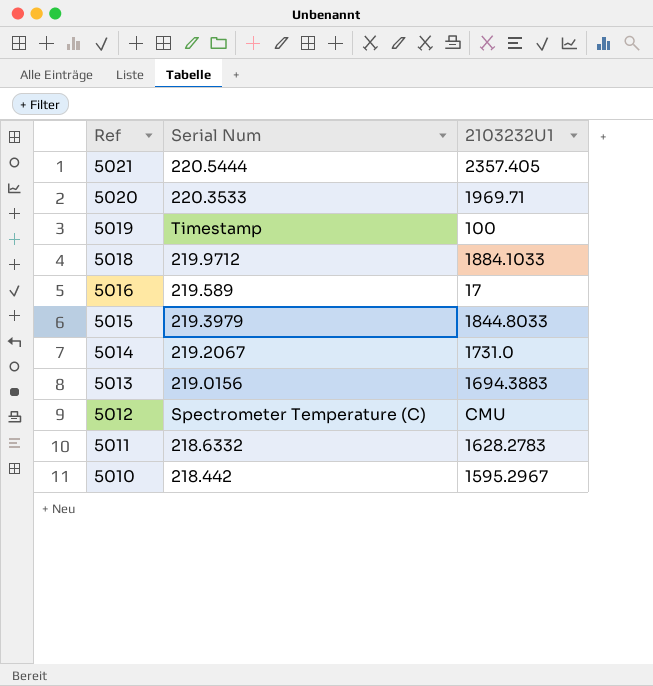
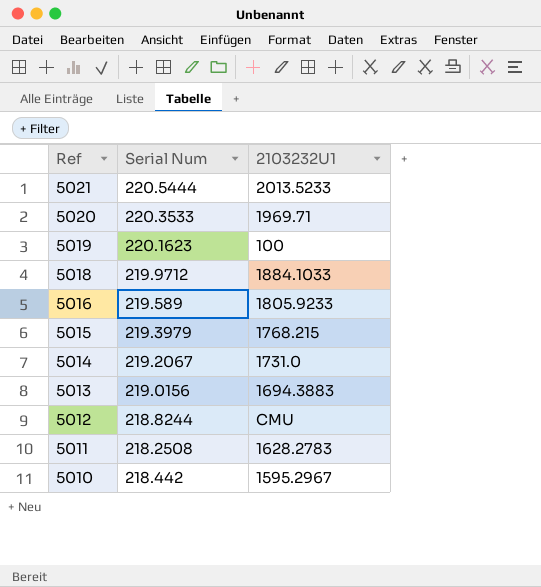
5021 | 2103232U1: 2357.405 -> 2013.5233
5019 | Serial Num: Timestamp -> 220.1623
5016 | 2103232U1: 17 -> 1805.9233
5015 | 2103232U1: 1844.8033 -> 1768.215
5012 | Serial Num: Spectrometer Temperature (C) -> 218.8244
5011 | Serial Num: 218.6332 -> 218.2508

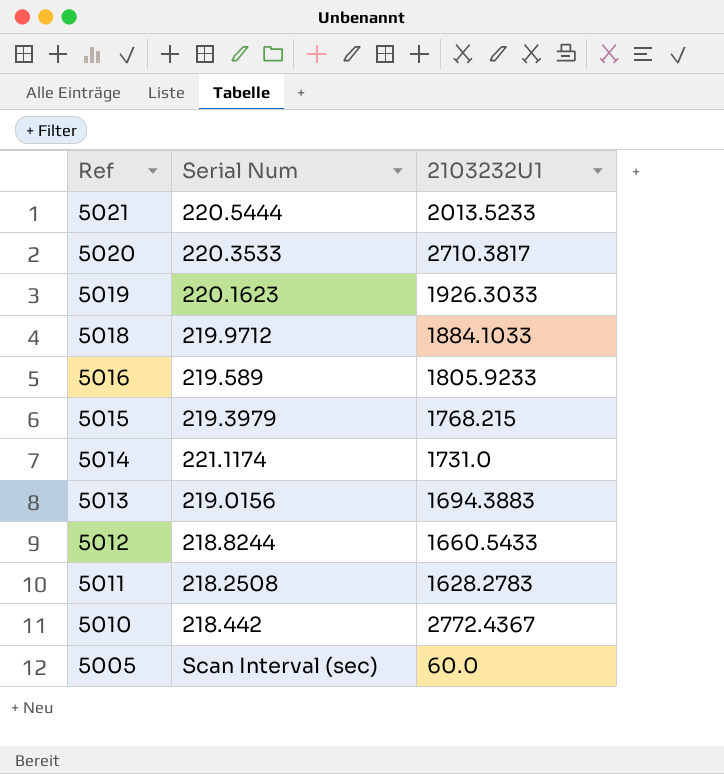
5020 | 2103232U1: 1969.71 -> 2710.3817
5019 | 2103232U1: 100 -> 1926.3033
5014 | Serial Num: 219.2067 -> 221.1174
5012 | 2103232U1: CMU -> 1660.5433
5010 | 2103232U1: 1595.2967 -> 2772.4367
row 5005: none -> Scan Interval (sec) | 60.0

